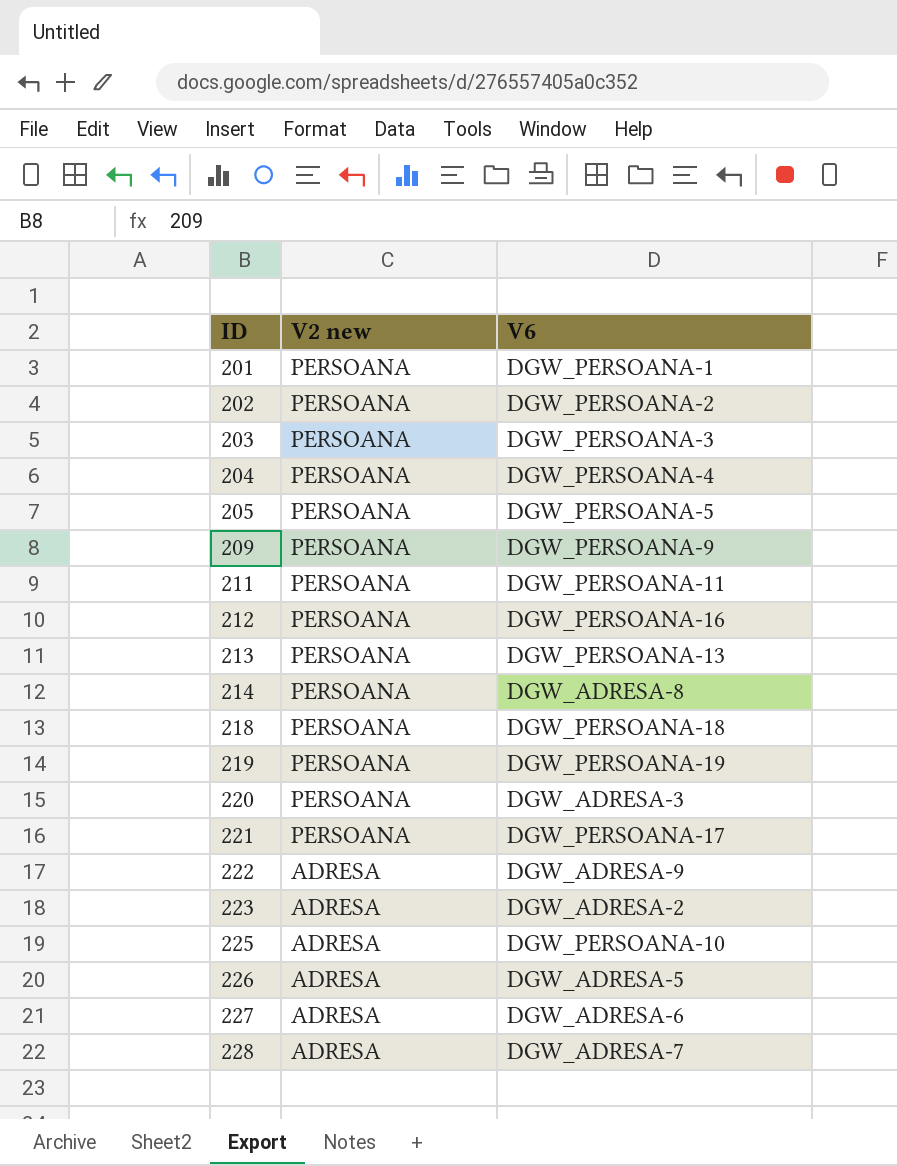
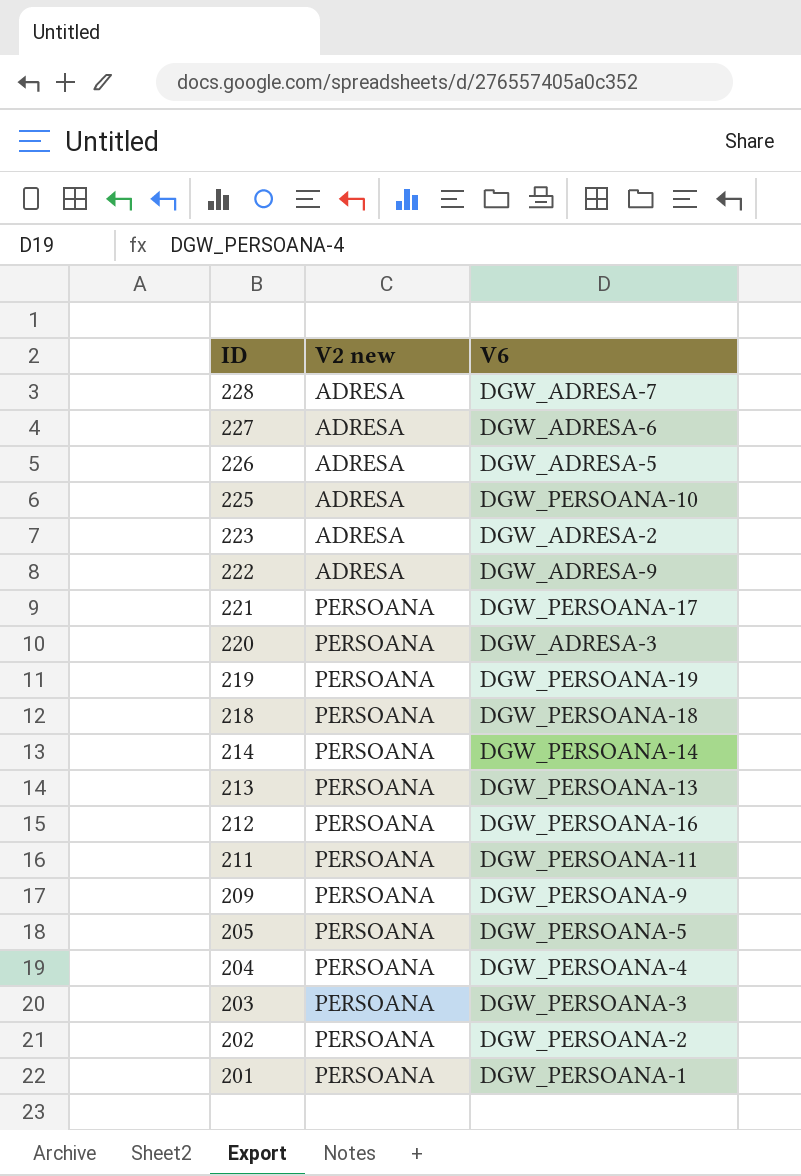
row order: ID ascending -> ID descending
214 | V6: DGW_ADRESA-8 -> DGW_PERSOANA-14

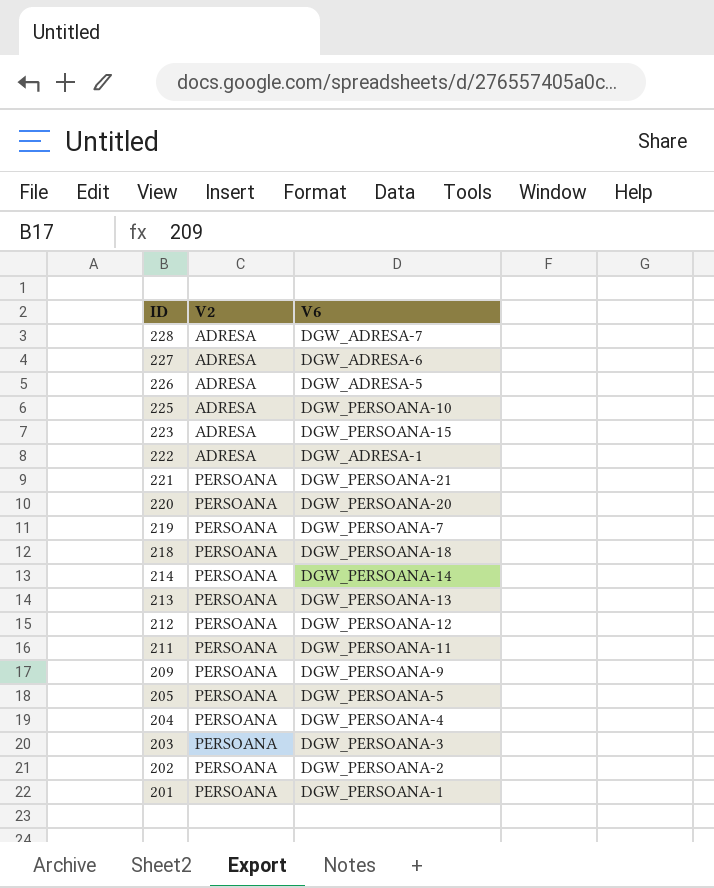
column name: V2 new -> V2
223 | V6: DGW_ADRESA-2 -> DGW_PERSOANA-15
222 | V6: DGW_ADRESA-9 -> DGW_ADRESA-1
221 | V6: DGW_PERSOANA-17 -> DGW_PERSOANA-21
220 | V6: DGW_ADRESA-3 -> DGW_PERSOANA-20
219 | V6: DGW_PERSOANA-19 -> DGW_PERSOANA-7
212 | V6: DGW_PERSOANA-16 -> DGW_PERSOANA-12

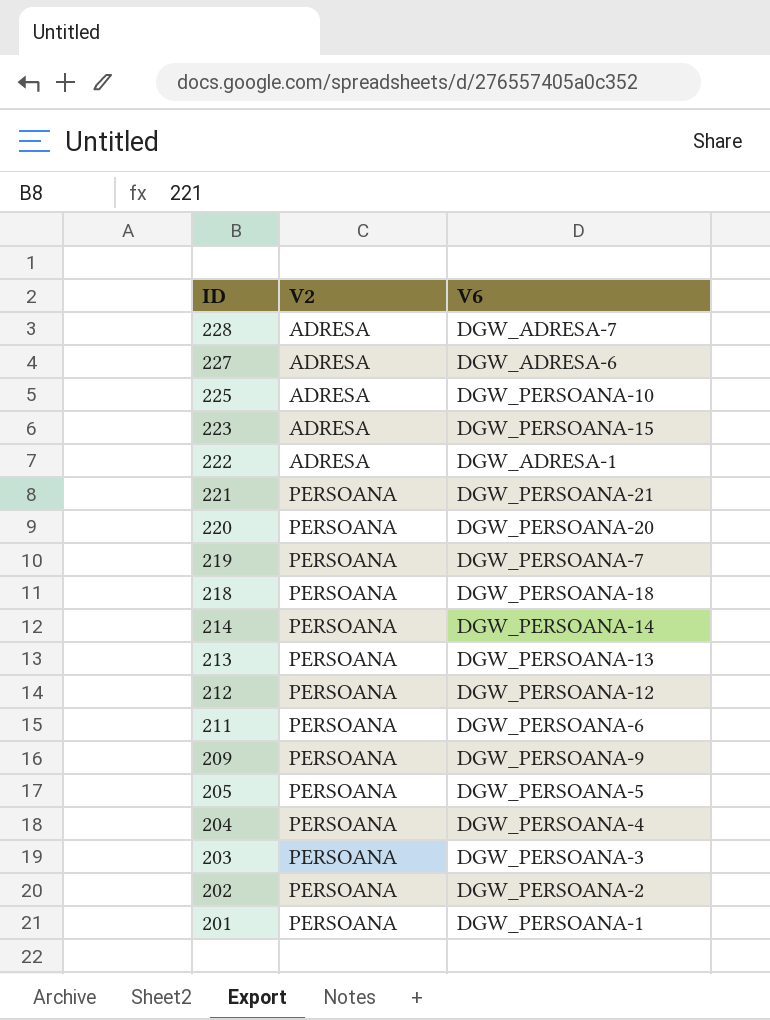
row 226: ADRESA | DGW_ADRESA-5 -> none
211 | V6: DGW_PERSOANA-11 -> DGW_PERSOANA-6

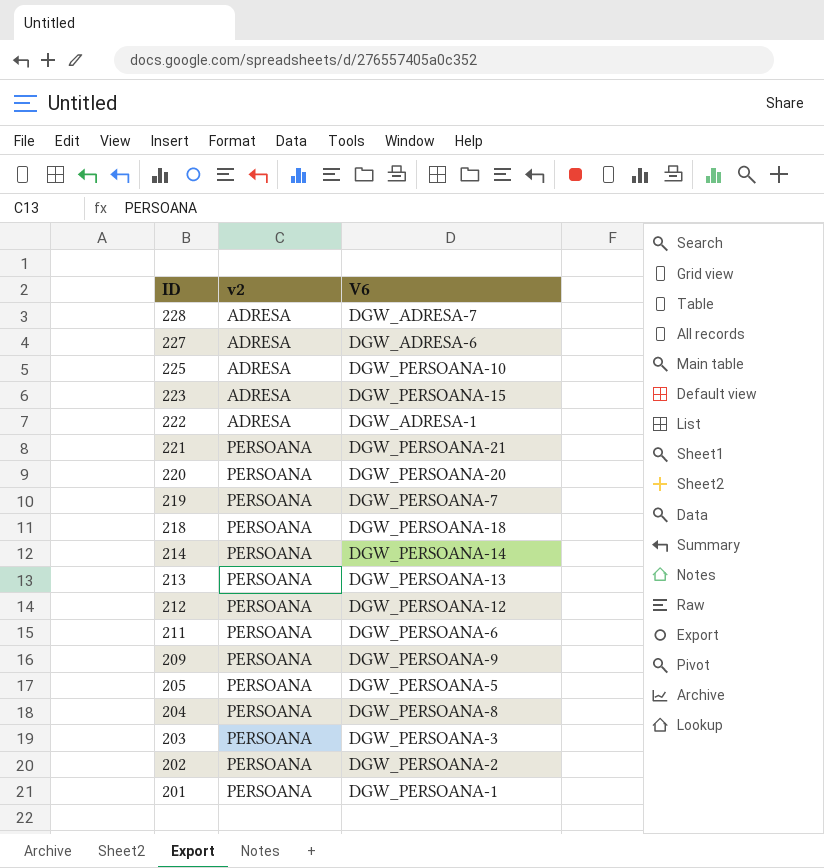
column name: V2 -> v2
204 | V6: DGW_PERSOANA-4 -> DGW_PERSOANA-8

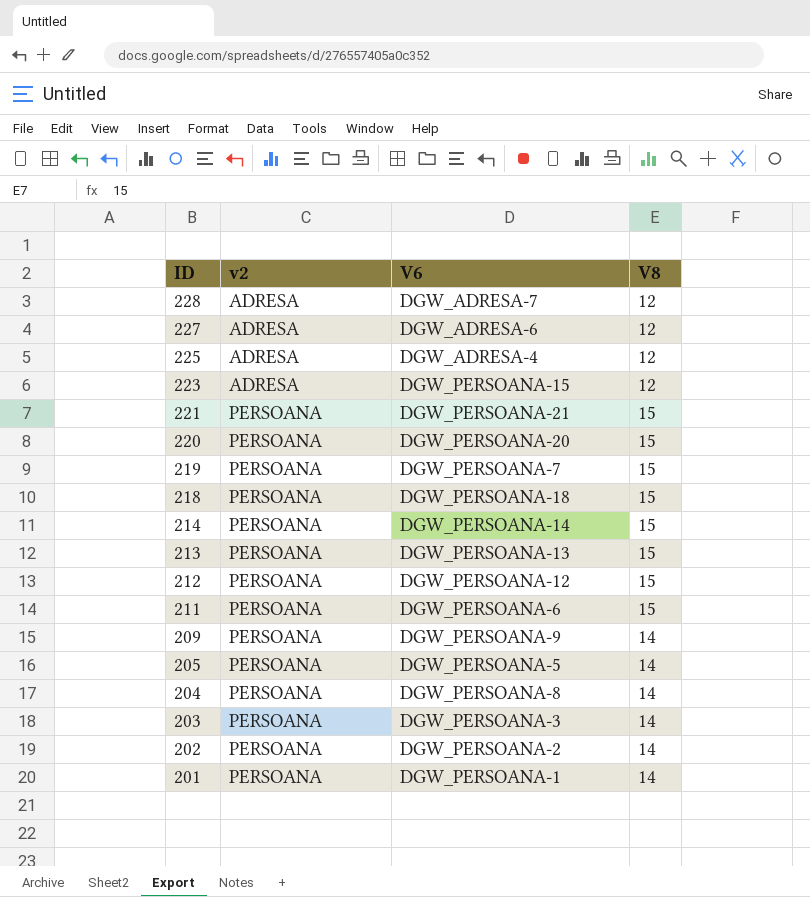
column V8 | position: none -> 4
row 222: ADRESA | DGW_ADRESA-1 -> none
225 | V6: DGW_PERSOANA-10 -> DGW_ADRESA-4

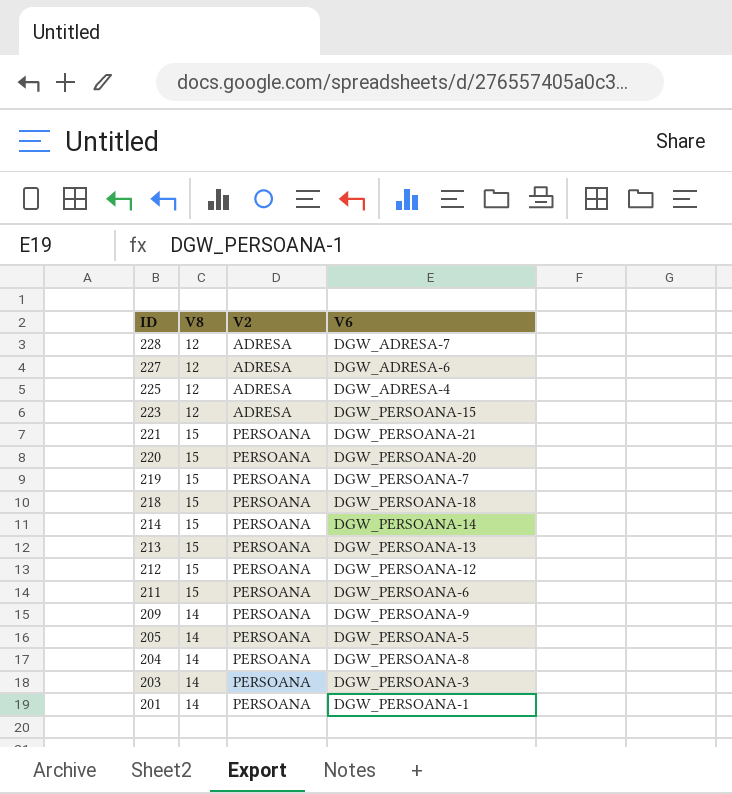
column V8 | position: 4 -> 2
column name: v2 -> V2
row 202: PERSOANA | DGW_PERSOANA-2 | 14 -> none

